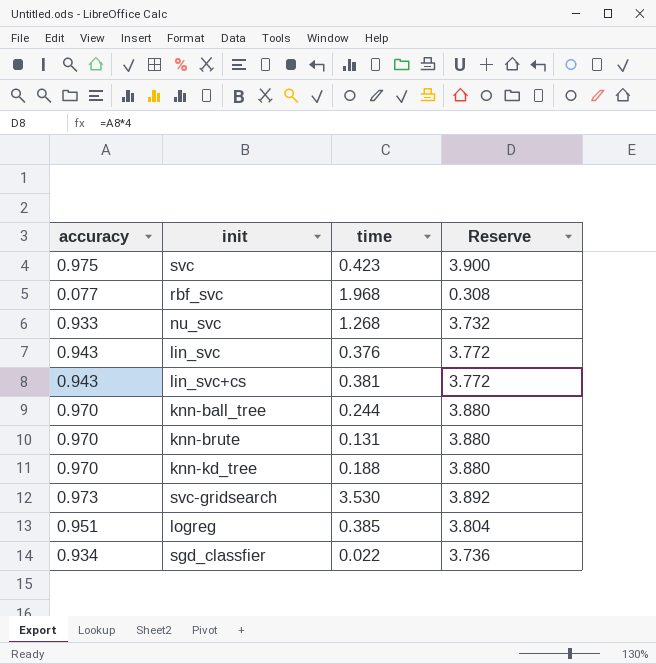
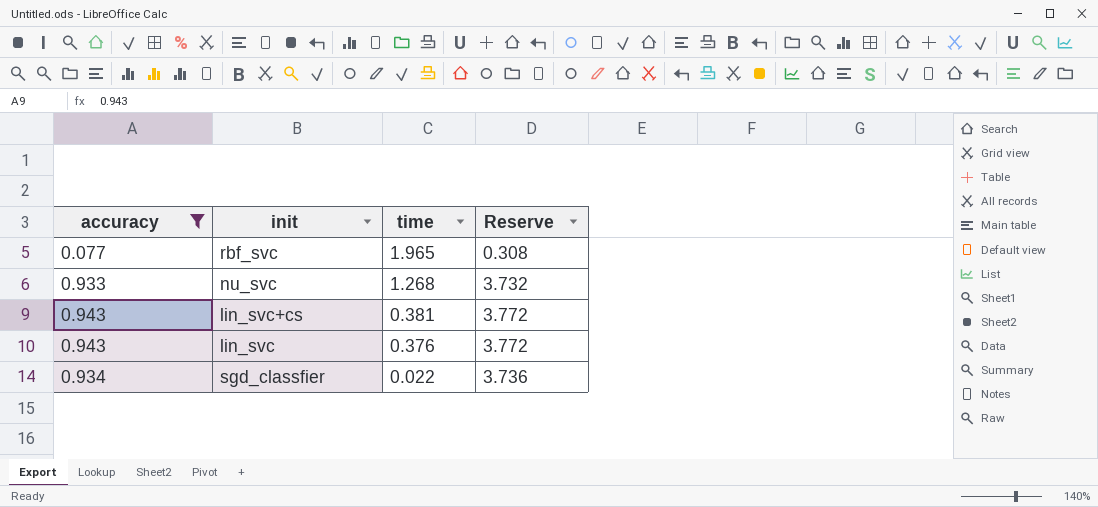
filter: none -> accuracy <= 0.943
row order: none -> time descending
rbf_svc | time: 1.968 -> 1.965

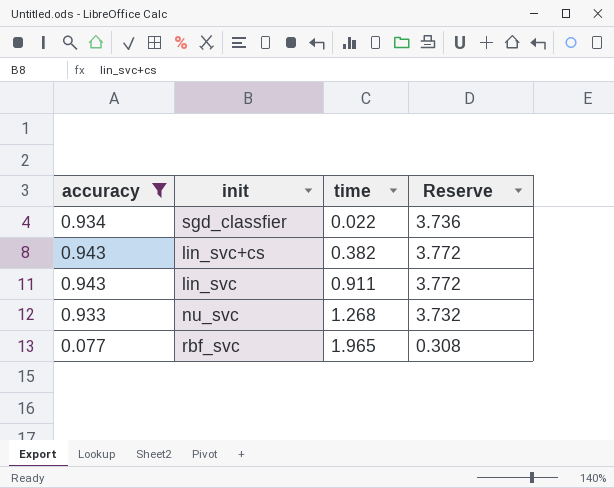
row order: time descending -> time ascending
lin_svc+cs | time: 0.381 -> 0.382
lin_svc | time: 0.376 -> 0.911

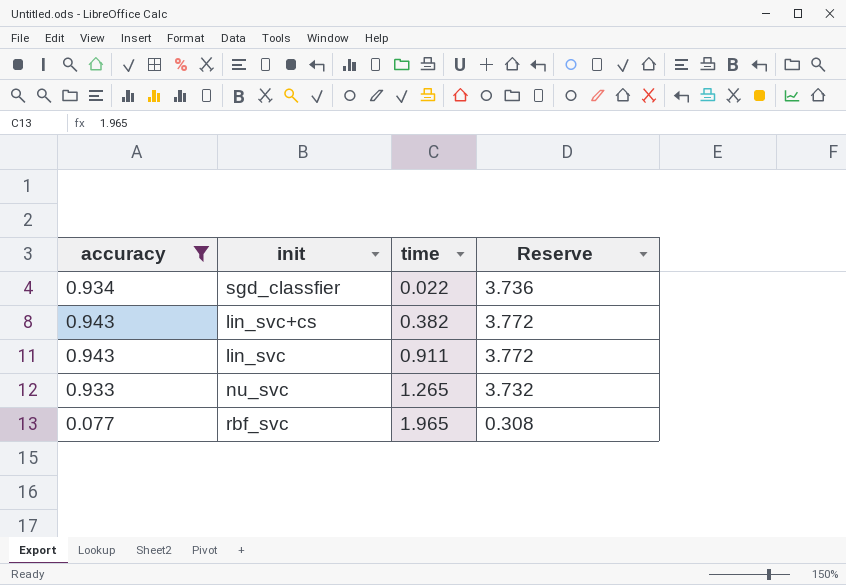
nu_svc | time: 1.268 -> 1.265

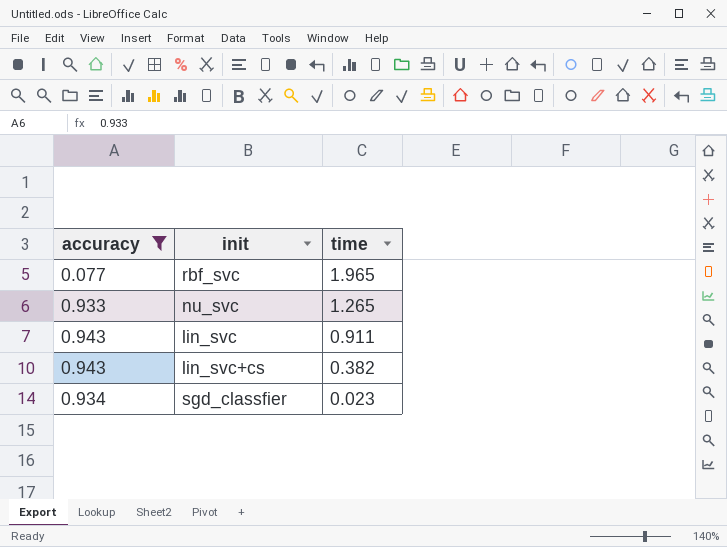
row order: time ascending -> time descending
column Reserve | formula: [accuracy] * 4 -> none
sgd_classfier | time: 0.022 -> 0.023

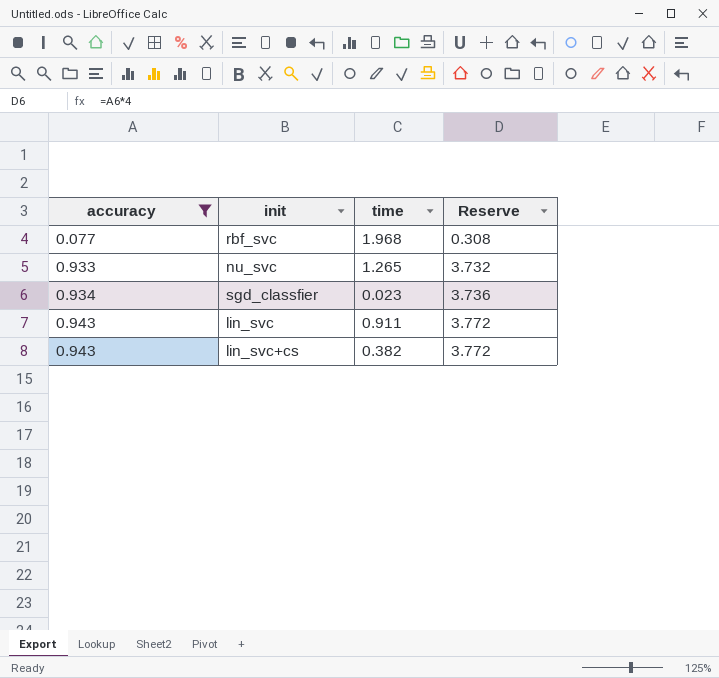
row order: time descending -> accuracy ascending
column Reserve | formula: none -> [accuracy] * 4
rbf_svc | time: 1.965 -> 1.968

